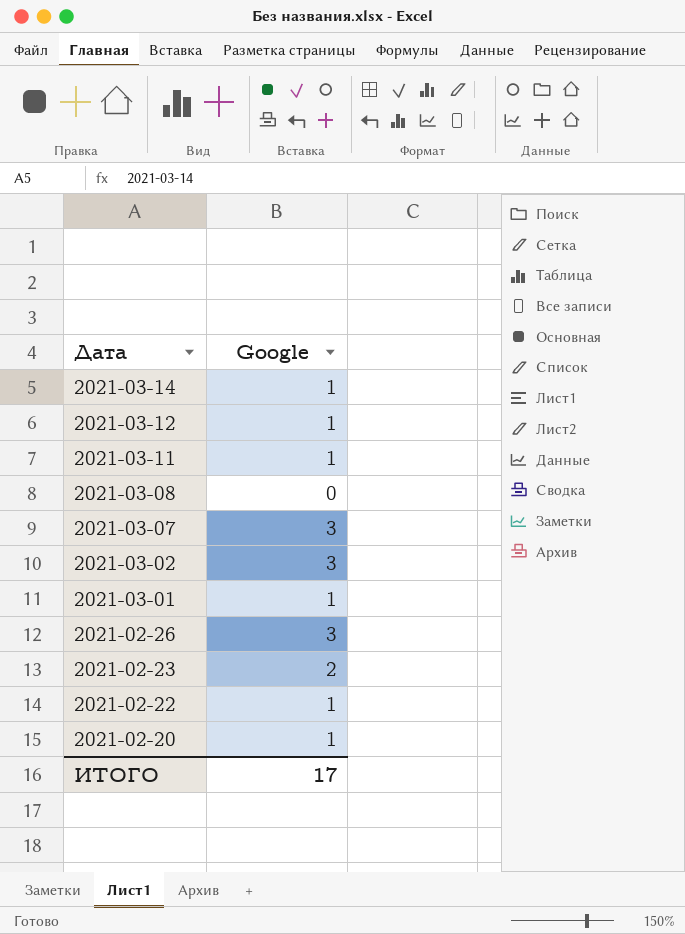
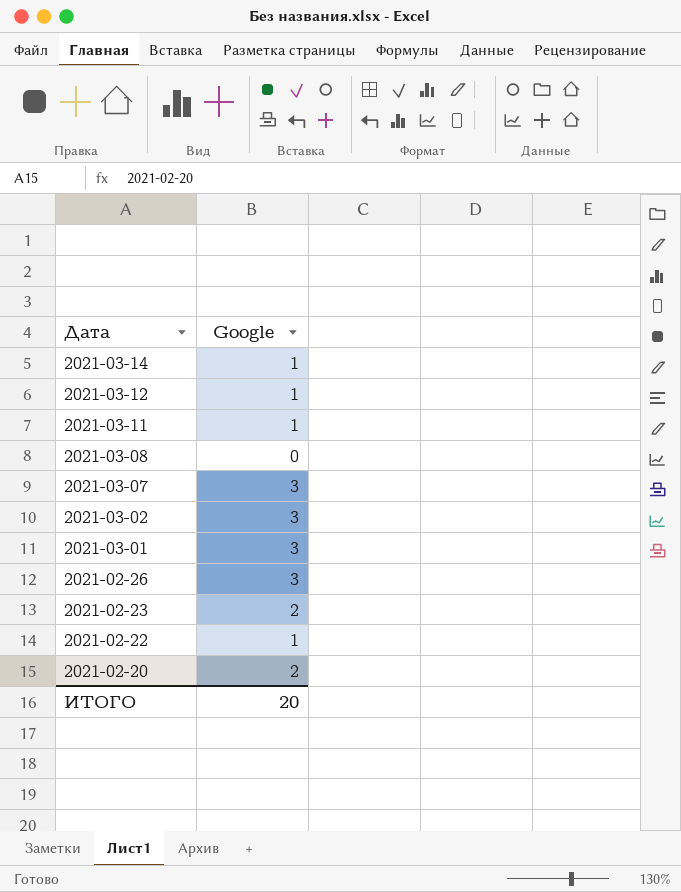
2021-03-01 | Google: 1 -> 3
2021-02-20 | Google: 1 -> 2
ИТОГО | Google: 17 -> 20

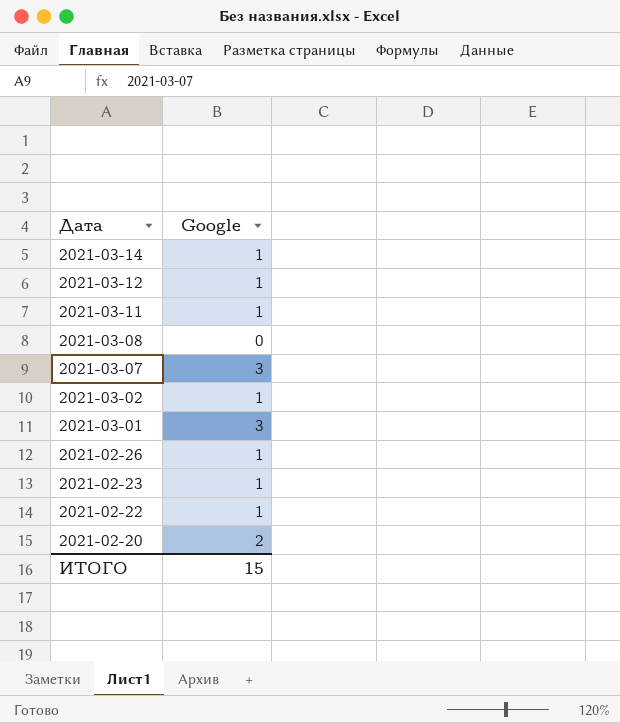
2021-03-02 | Google: 3 -> 1
2021-02-26 | Google: 3 -> 1
2021-02-23 | Google: 2 -> 1
ИТОГО | Google: 20 -> 15

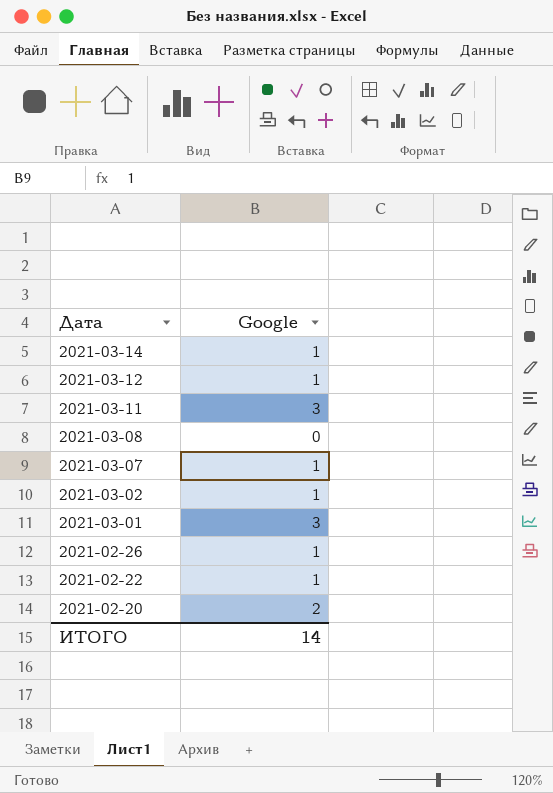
row 2021-02-23: 1 -> none
2021-03-11 | Google: 1 -> 3
2021-03-07 | Google: 3 -> 1
ИТОГО | Google: 15 -> 14

